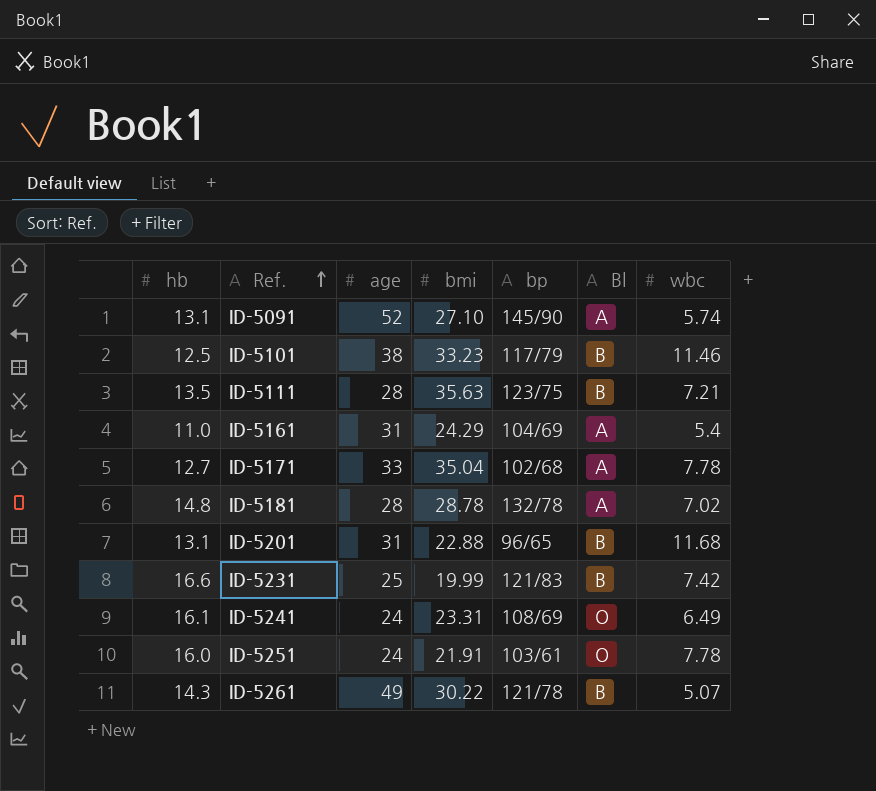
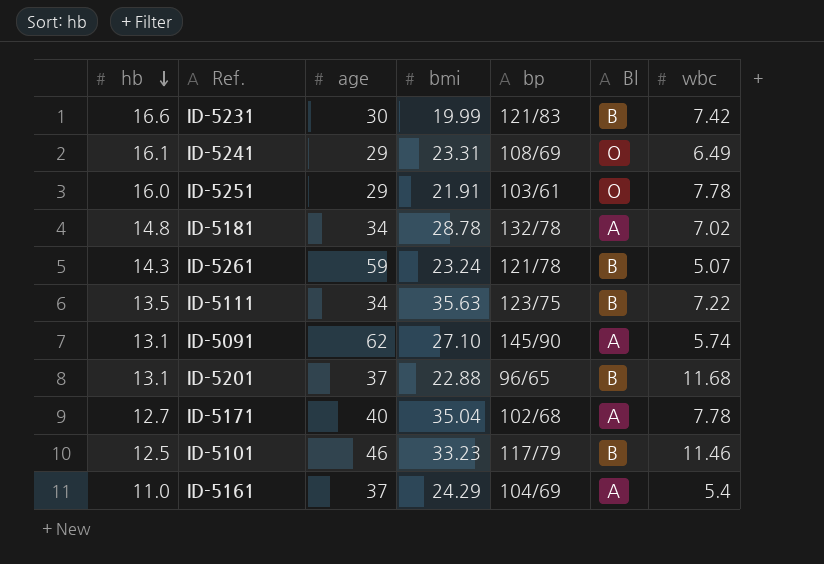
row order: Ref. ascending -> hb descending
ID-5231 | age: 25 -> 30
ID-5241 | age: 24 -> 29
ID-5251 | age: 24 -> 29
ID-5181 | age: 28 -> 34
ID-5261 | age: 49 -> 59
ID-5261 | bmi: 30.22 -> 23.24
ID-5111 | age: 28 -> 34
ID-5111 | wbc: 7.21 -> 7.22
ID-5091 | age: 52 -> 62
ID-5201 | age: 31 -> 37
ID-5171 | age: 33 -> 40
ID-5101 | age: 38 -> 46
ID-5161 | age: 31 -> 37

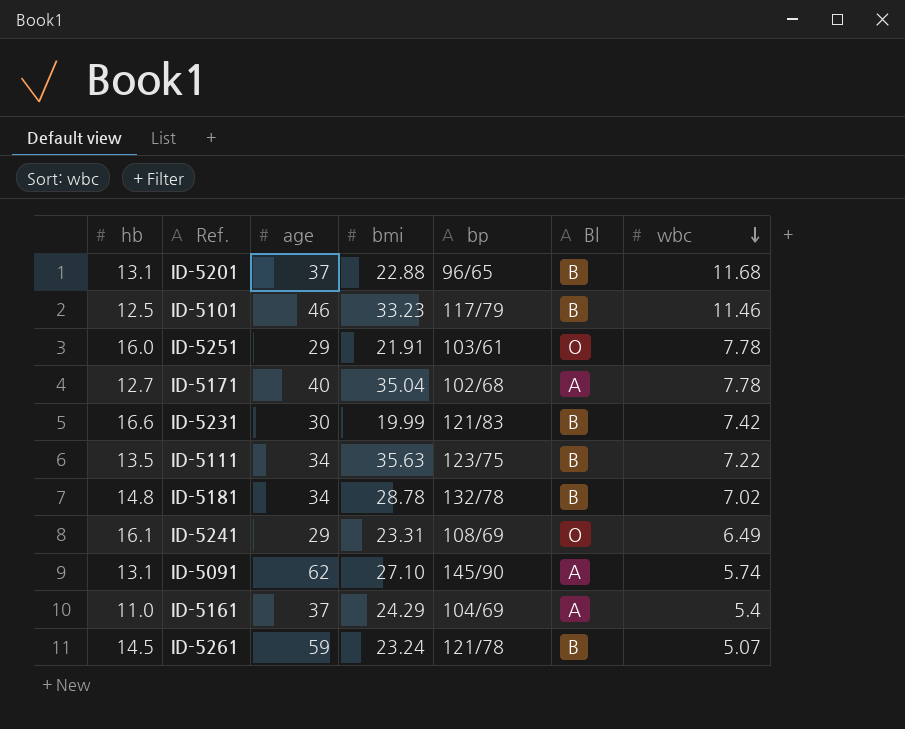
row order: hb descending -> wbc descending
ID-5181 | Bl: A -> B
ID-5261 | hb: 14.3 -> 14.5

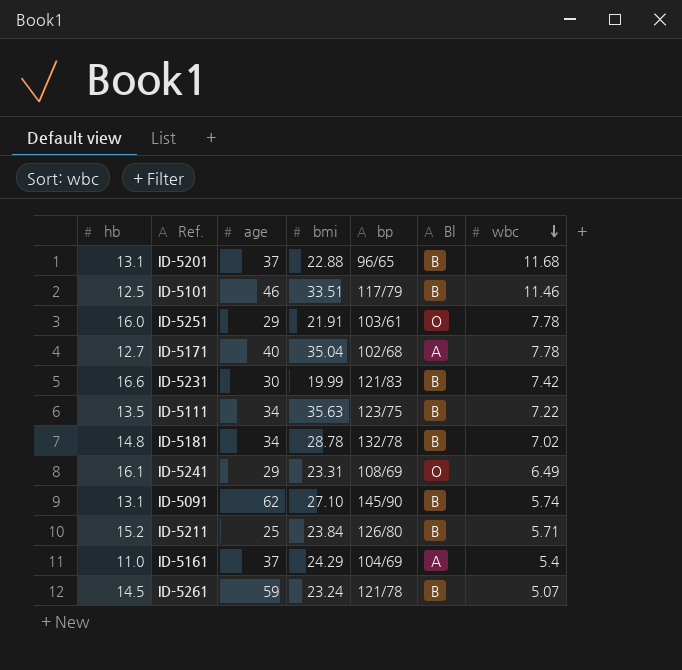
ID-5101 | bmi: 33.23 -> 33.51
ID-5091 | Bl: A -> B
row ID-5211: none -> 15.2 | 25 | 23.84 | 126/80 | B | 5.71

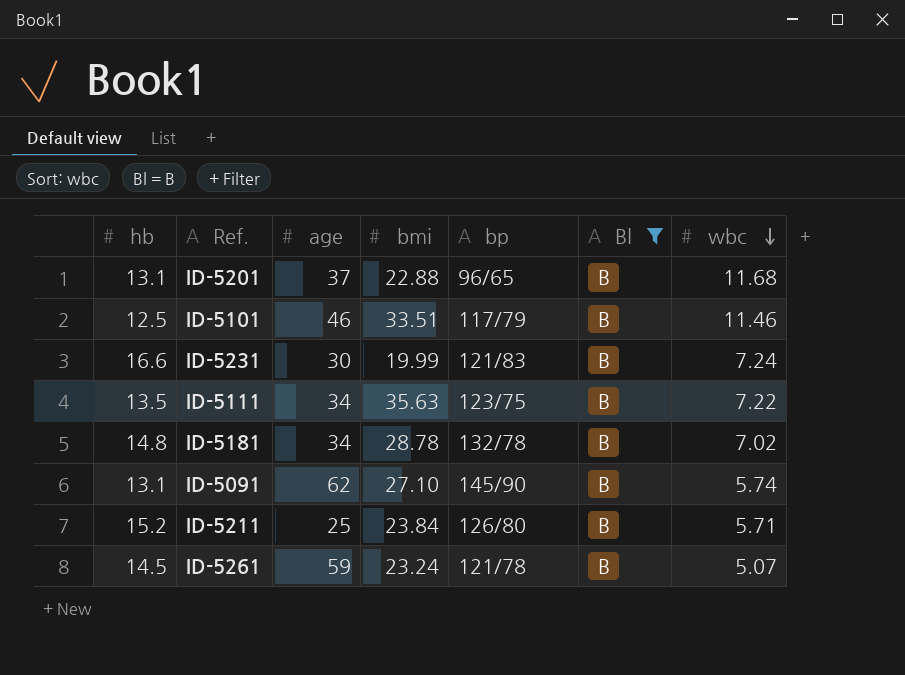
filter: none -> Bl = B
ID-5231 | wbc: 7.42 -> 7.24

